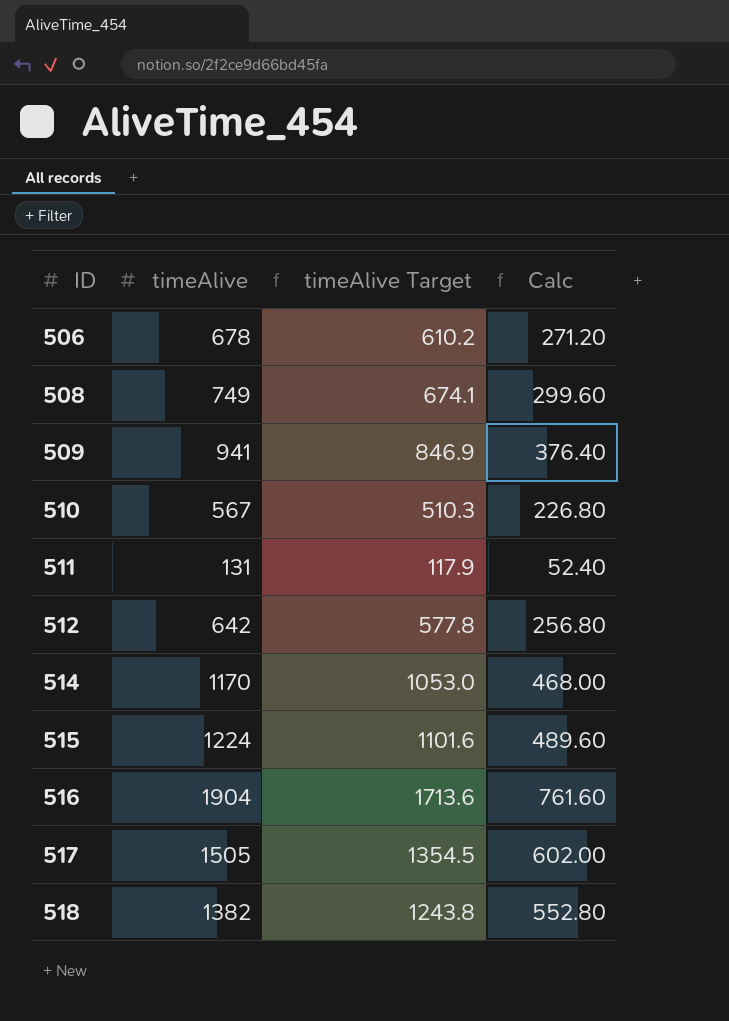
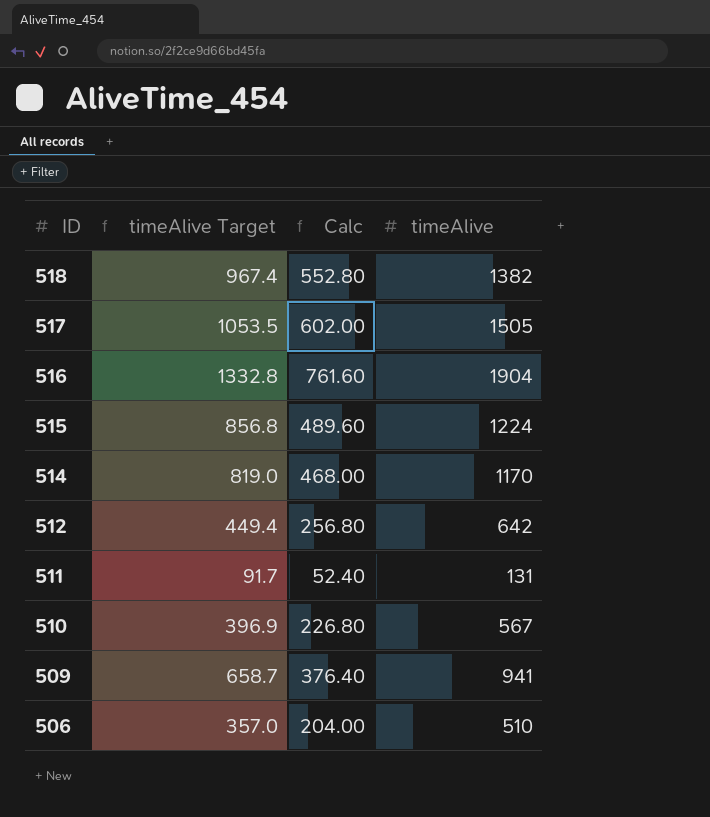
row order: ID ascending -> ID descending
column timeAlive Target | formula: [timeAlive] * 0.9 -> [timeAlive] * 0.7
column timeAlive | position: 2 -> 4
row 508: 749 | 674.1 | 299.60 -> none
506 | Calc: 271.20 -> 204.00
506 | timeAlive: 678 -> 510

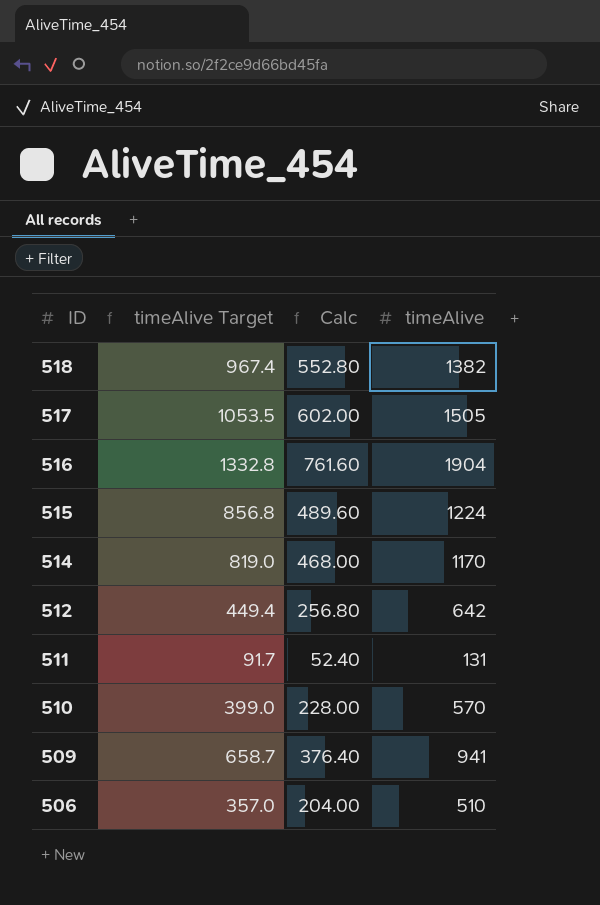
510 | timeAlive Target: 396.9 -> 399.0
510 | Calc: 226.80 -> 228.00
510 | timeAlive: 567 -> 570

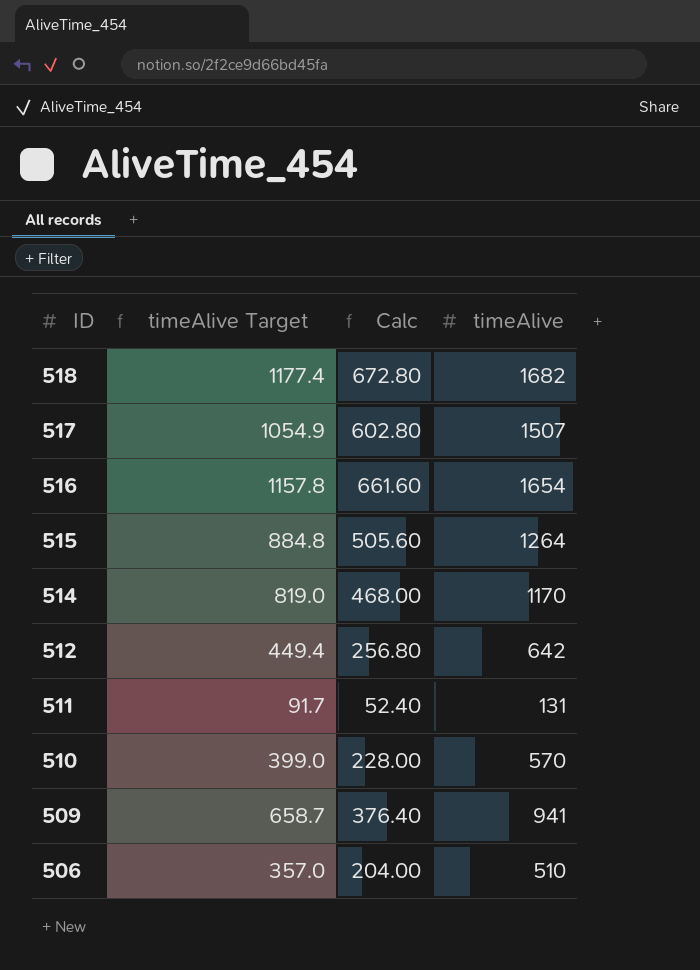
518 | timeAlive Target: 967.4 -> 1177.4
518 | Calc: 552.80 -> 672.80
518 | timeAlive: 1382 -> 1682
517 | timeAlive Target: 1053.5 -> 1054.9
517 | Calc: 602.00 -> 602.80
517 | timeAlive: 1505 -> 1507
516 | timeAlive Target: 1332.8 -> 1157.8
516 | Calc: 761.60 -> 661.60
516 | timeAlive: 1904 -> 1654
515 | timeAlive Target: 856.8 -> 884.8
515 | Calc: 489.60 -> 505.60
515 | timeAlive: 1224 -> 1264

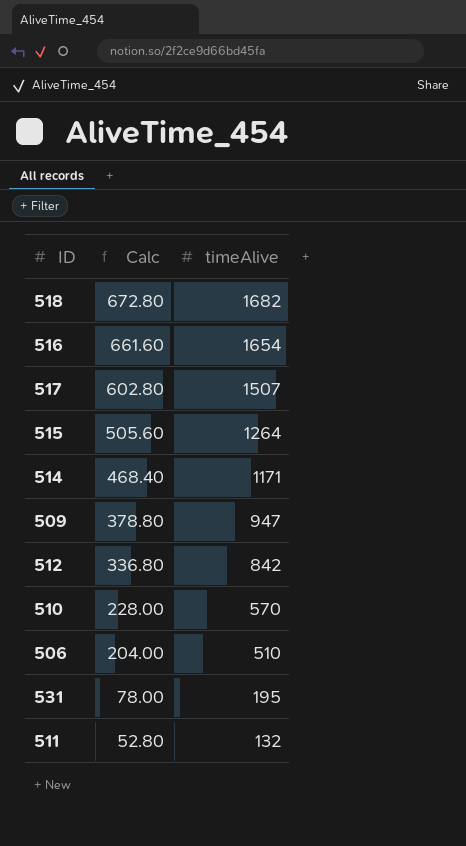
row order: ID descending -> Calc descending
column timeAlive Target | formula: [timeAlive] * 0.7 -> none
514 | Calc: 468.00 -> 468.40
514 | timeAlive: 1170 -> 1171
509 | Calc: 376.40 -> 378.80
509 | timeAlive: 941 -> 947
512 | Calc: 256.80 -> 336.80
512 | timeAlive: 642 -> 842
row 531: none -> 78.00 | 195
511 | Calc: 52.40 -> 52.80
511 | timeAlive: 131 -> 132

